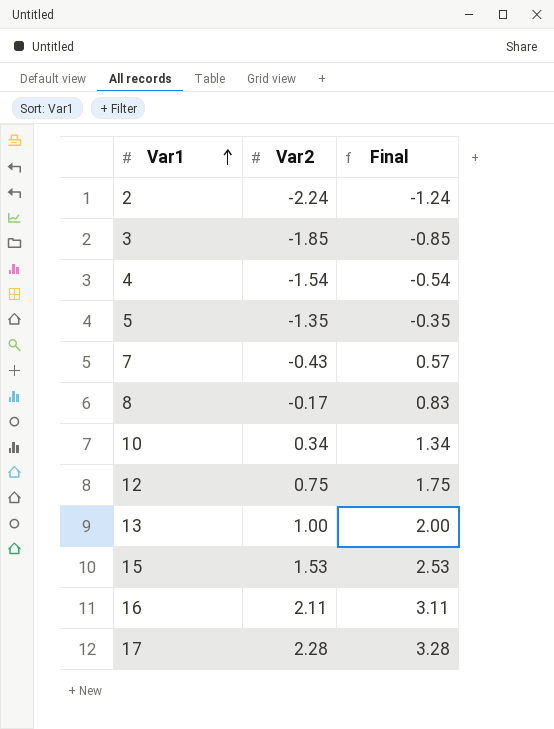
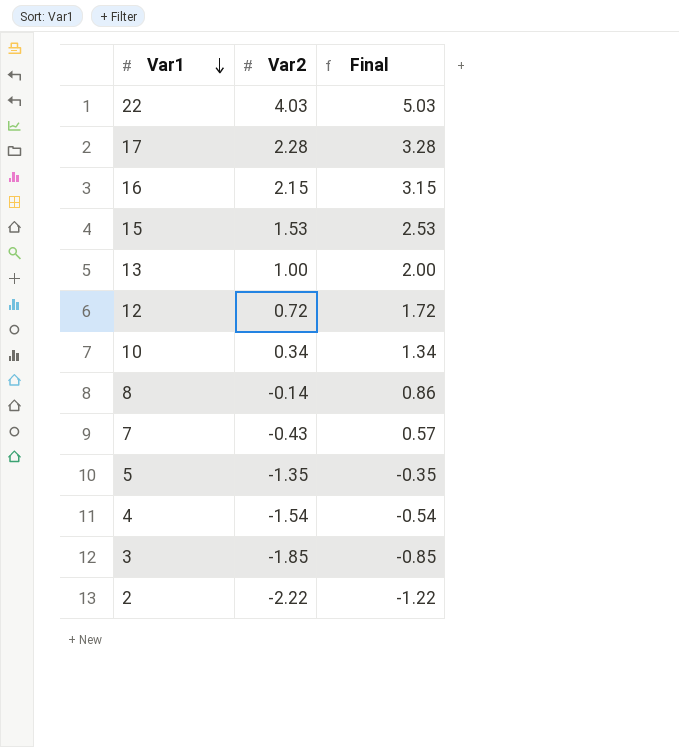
row order: Var1 ascending -> Var1 descending
row 22: none -> 4.03 | 5.03
16 | Var2: 2.11 -> 2.15
16 | Final: 3.11 -> 3.15
12 | Var2: 0.75 -> 0.72
12 | Final: 1.75 -> 1.72
8 | Var2: -0.17 -> -0.14
8 | Final: 0.83 -> 0.86
2 | Var2: -2.24 -> -2.22
2 | Final: -1.24 -> -1.22

